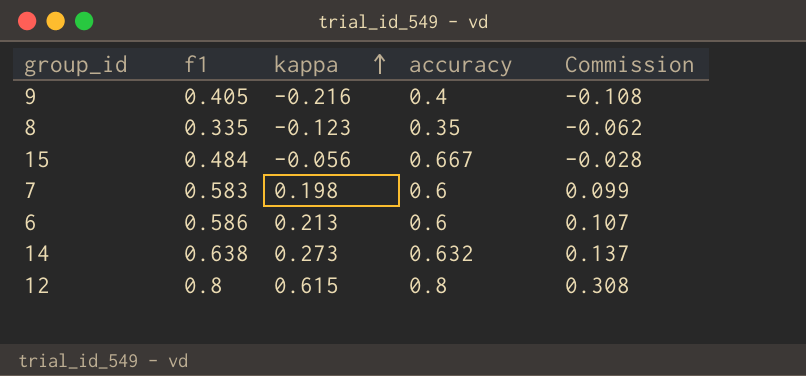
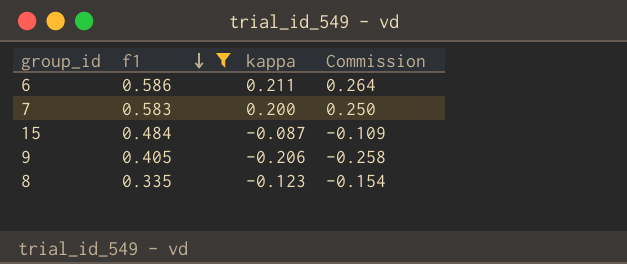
filter: none -> f1 <= 0.586
row order: kappa ascending -> f1 descending
column accuracy | position: 4 -> none
column Commission | formula: [kappa] * 0.5 -> [kappa] * 1.25
6 | kappa: 0.213 -> 0.211
7 | kappa: 0.198 -> 0.200
15 | kappa: -0.056 -> -0.087
9 | kappa: -0.216 -> -0.206

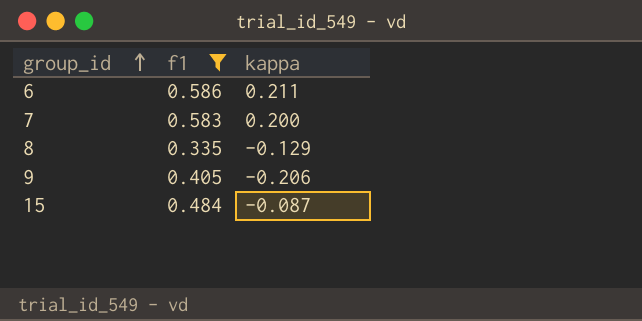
row order: f1 descending -> group_id ascending
column Commission | formula: [kappa] * 1.25 -> none
8 | kappa: -0.123 -> -0.129

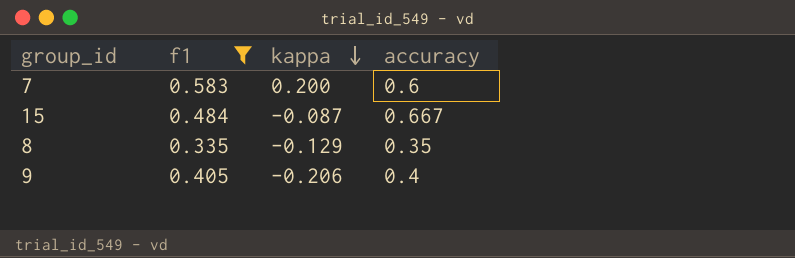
row order: group_id ascending -> kappa descending
column accuracy | position: none -> 4
row 6: 0.586 | 0.211 -> none

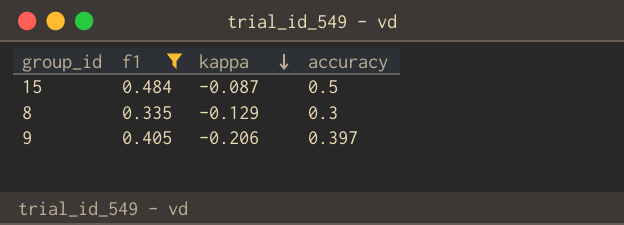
row 7: 0.583 | 0.200 | 0.6 -> none
15 | accuracy: 0.667 -> 0.5
8 | accuracy: 0.35 -> 0.3
9 | accuracy: 0.4 -> 0.397

